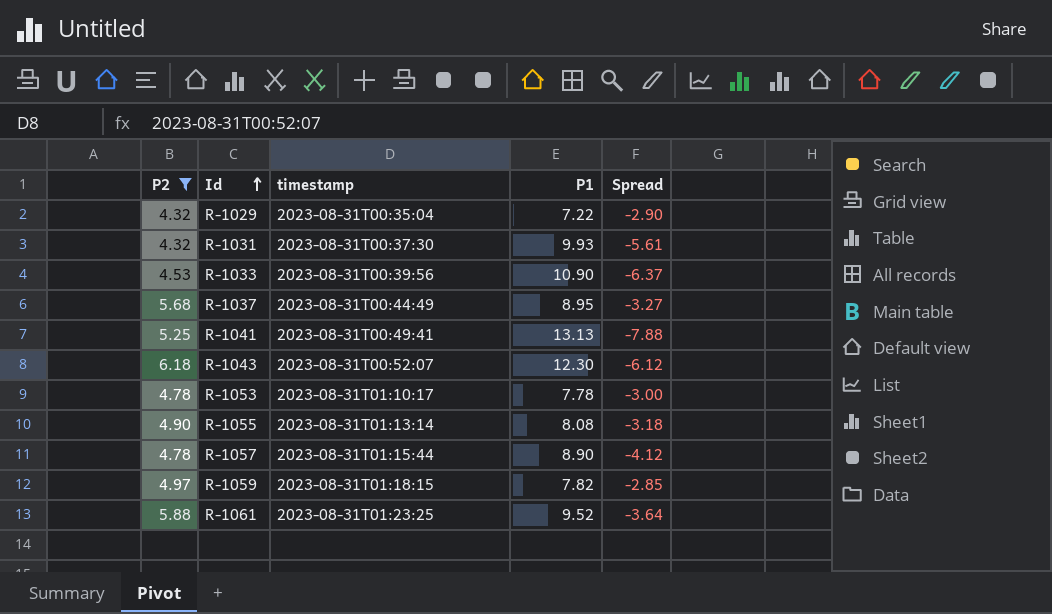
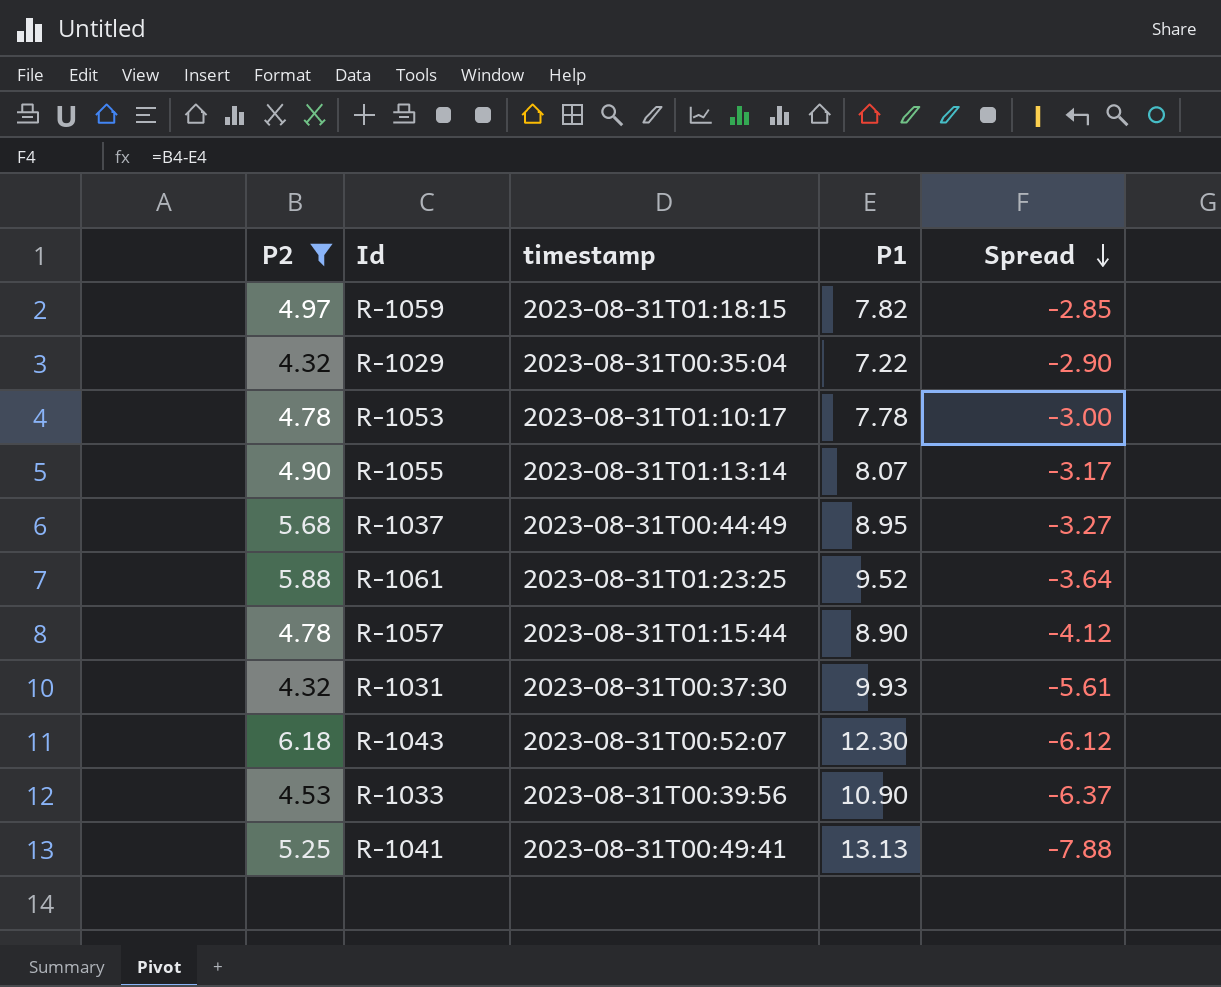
row order: Id ascending -> Spread descending
R-1055 | P1: 8.08 -> 8.07
R-1055 | Spread: -3.18 -> -3.17

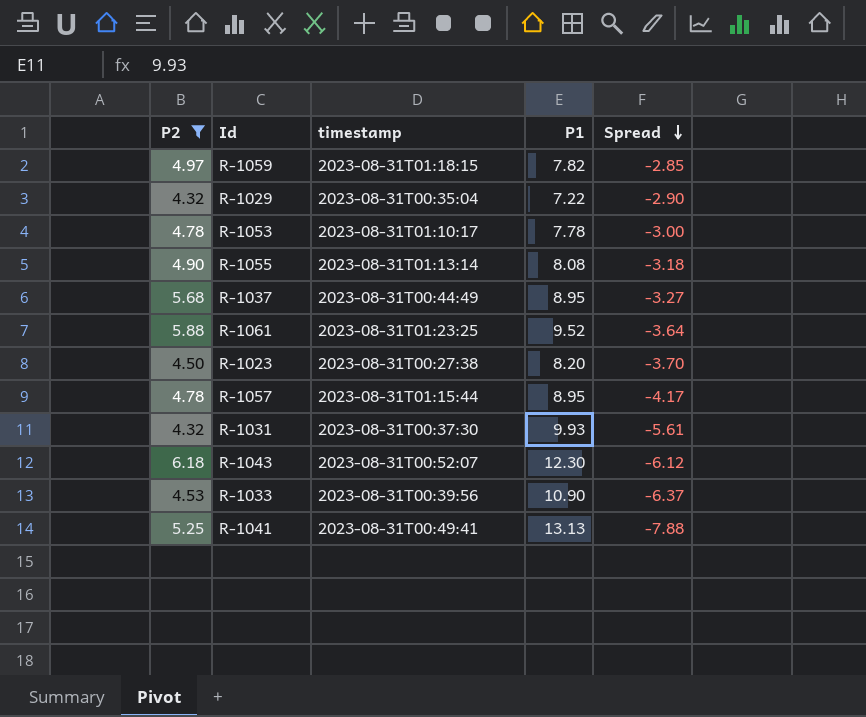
R-1055 | P1: 8.07 -> 8.08
R-1055 | Spread: -3.17 -> -3.18
row R-1023: none -> 4.50 | 2023-08-31T00:27:38 | 8.20 | -3.70
R-1057 | P1: 8.90 -> 8.95
R-1057 | Spread: -4.12 -> -4.17

